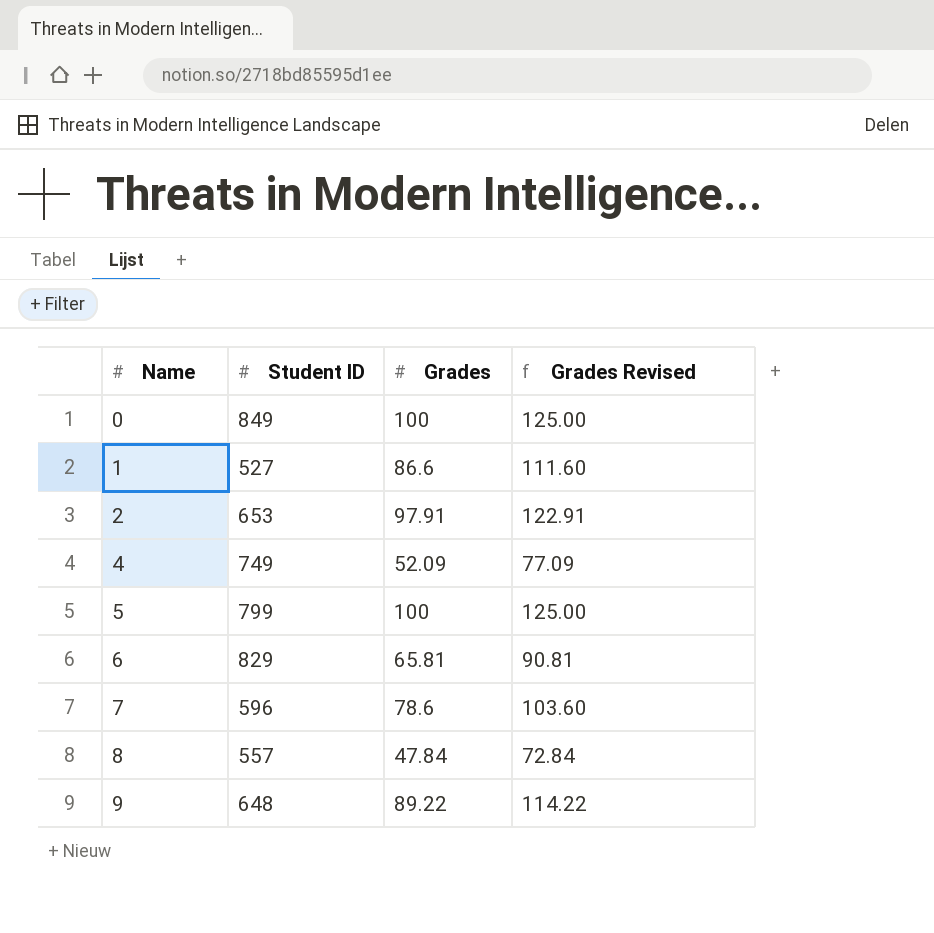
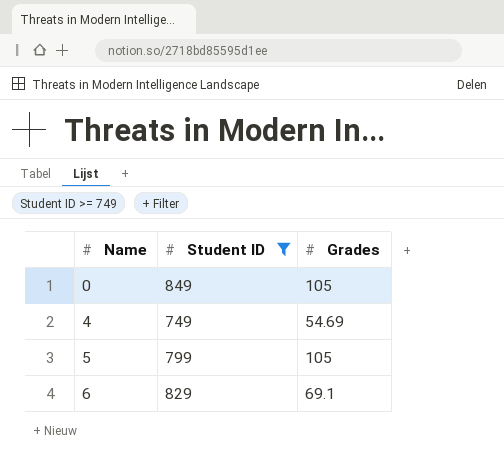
filter: none -> Student ID >= 749
column Grades Revised | formula: [Grades] + 25 -> none
0 | Grades: 100 -> 105
4 | Grades: 52.09 -> 54.69
5 | Grades: 100 -> 105
6 | Grades: 65.81 -> 69.1

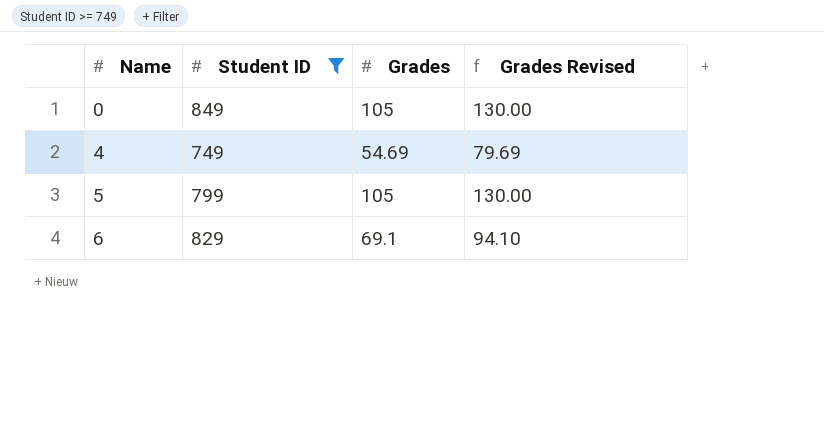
column Grades Revised | formula: none -> [Grades] + 25

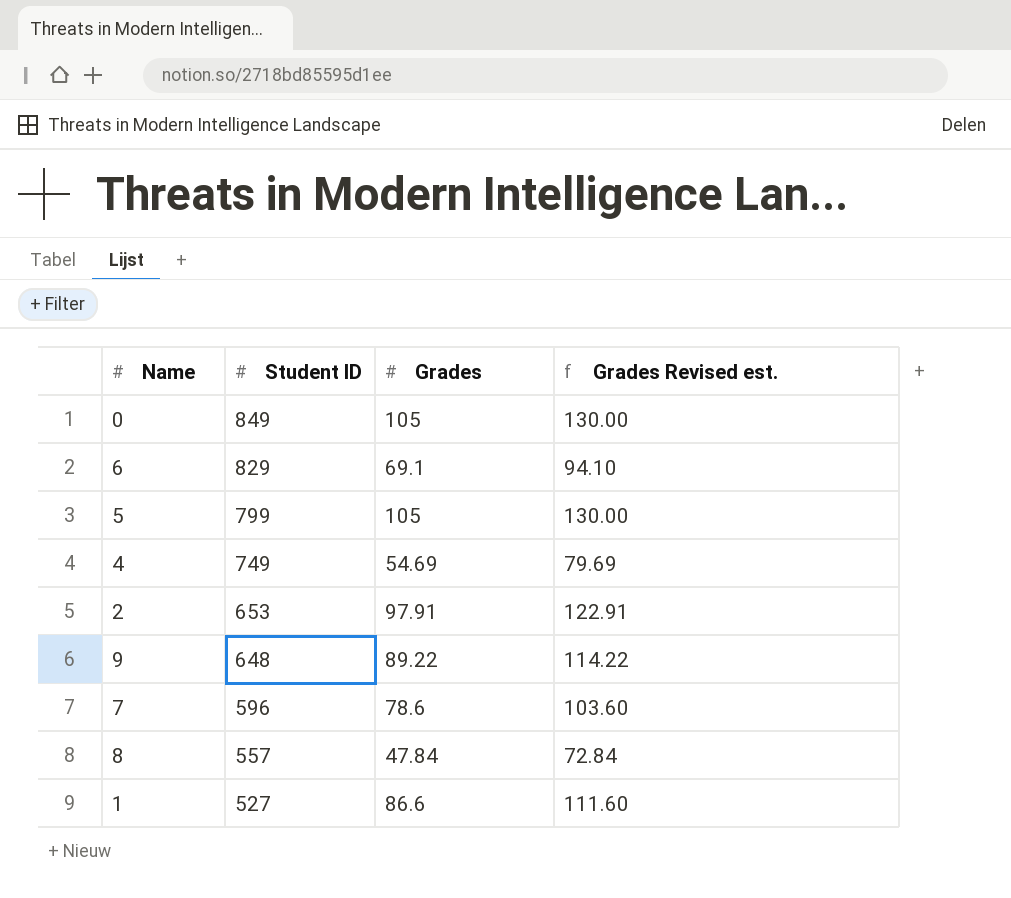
filter: Student ID >= 749 -> none
row order: Name ascending -> Student ID descending
column name: Grades Revised -> Grades Revised est.

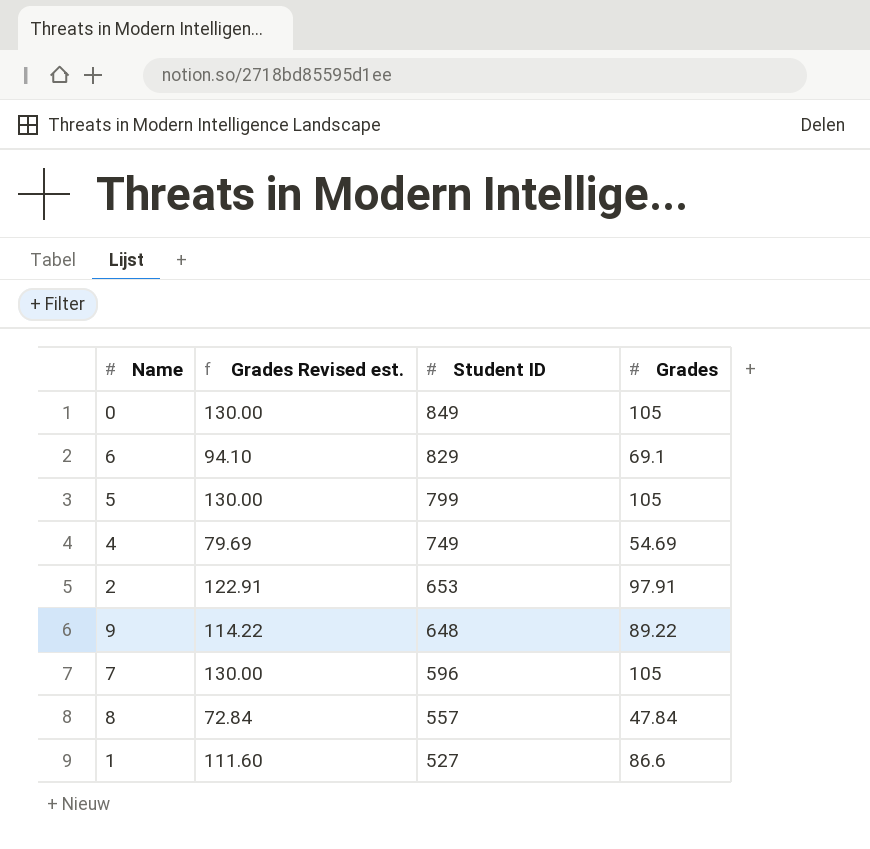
column Grades Revised est. | position: 4 -> 2
7 | Grades Revised est.: 103.60 -> 130.00
7 | Grades: 78.6 -> 105

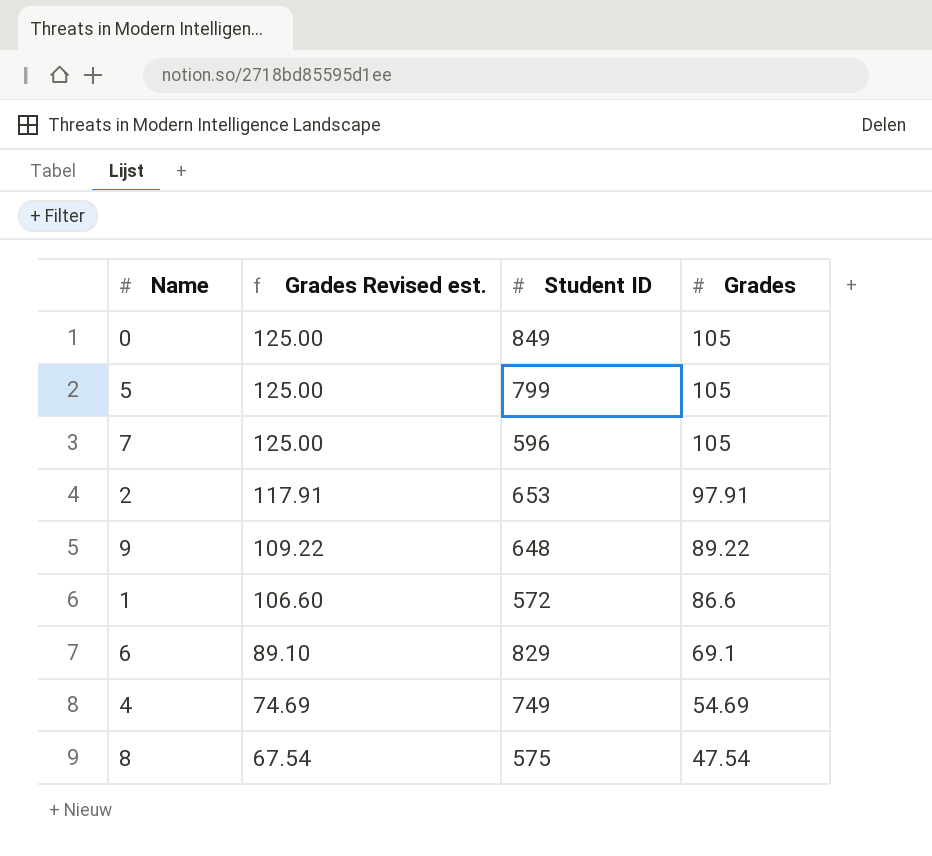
row order: Student ID descending -> Grades Revised est. descending
column Grades Revised est. | formula: [Grades] + 25 -> [Grades] + 20
1 | Student ID: 527 -> 572
8 | Student ID: 557 -> 575
8 | Grades: 47.84 -> 47.54

